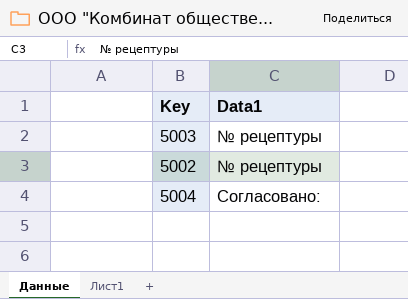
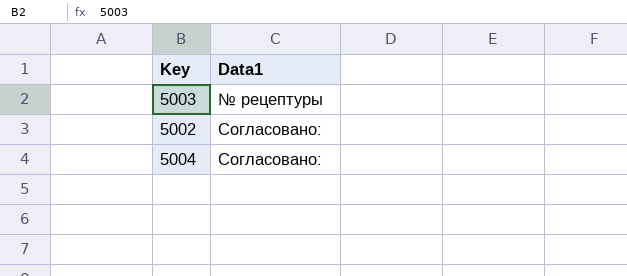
5002 | Data1: № рецептуры -> Согласовано:

